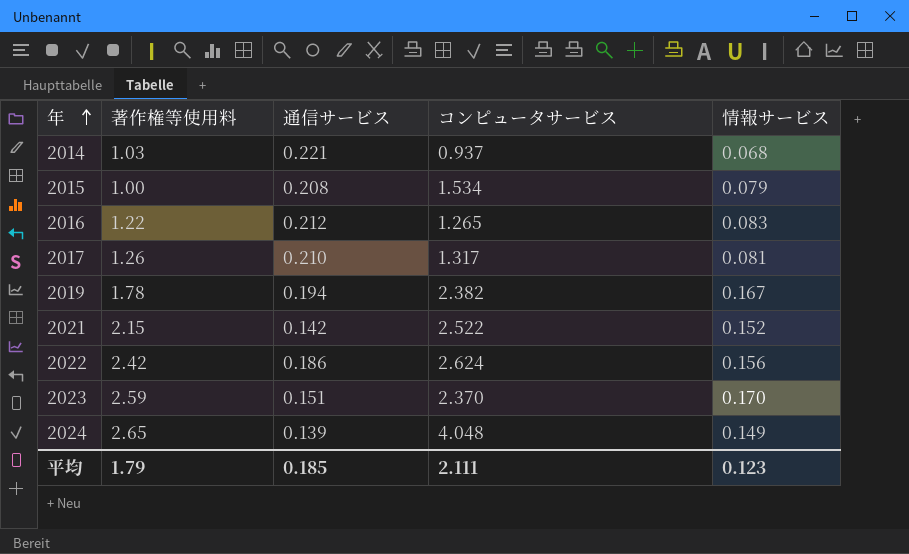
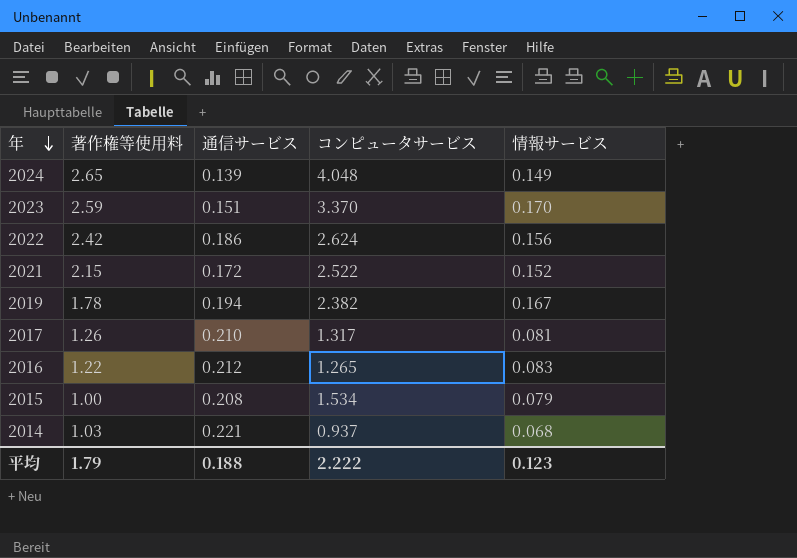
row order: 年 ascending -> 年 descending
2023 | コンピュータサービス: 2.370 -> 3.370
2021 | 通信サービス: 0.142 -> 0.172
平均 | 通信サービス: 0.185 -> 0.188
平均 | コンピュータサービス: 2.111 -> 2.222

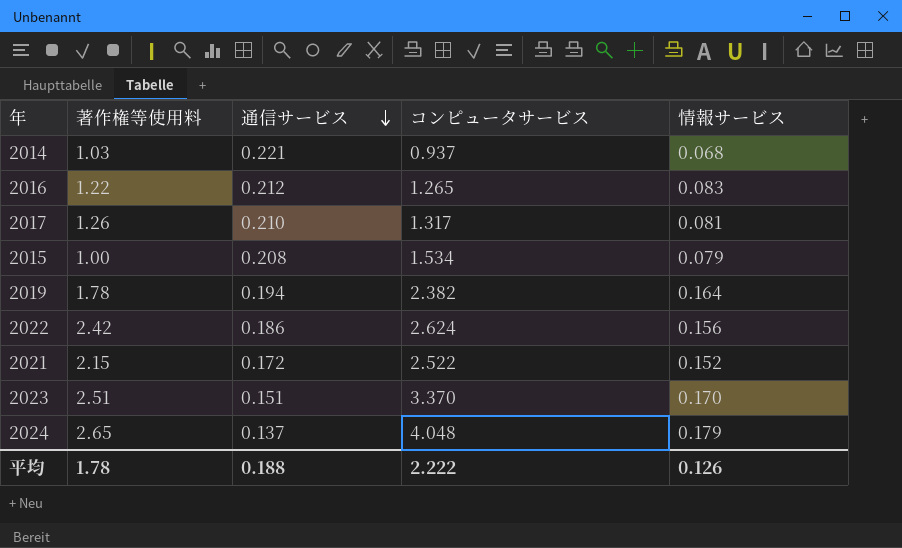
row order: 年 descending -> 通信サービス descending
2019 | 情報サービス: 0.167 -> 0.164
2023 | 著作権等使用料: 2.59 -> 2.51
2024 | 通信サービス: 0.139 -> 0.137
2024 | 情報サービス: 0.149 -> 0.179
平均 | 著作権等使用料: 1.79 -> 1.78
平均 | 情報サービス: 0.123 -> 0.126

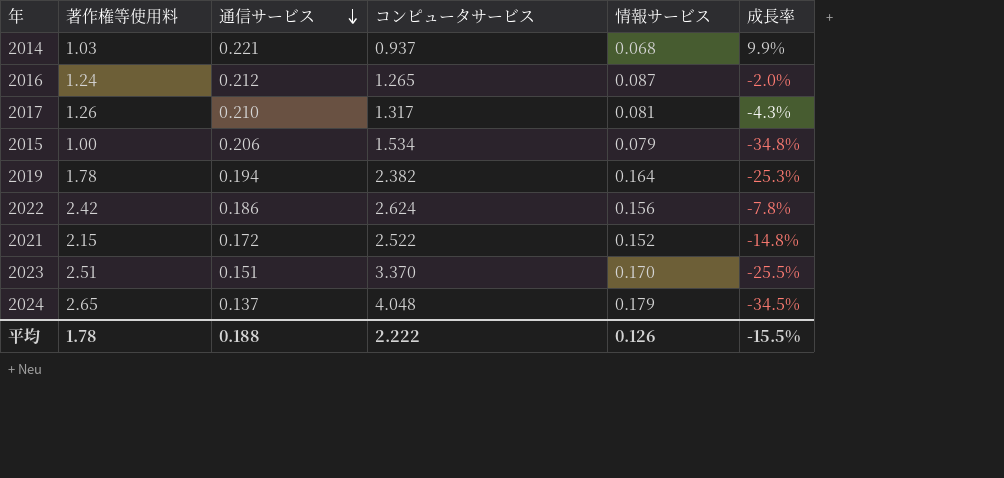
column 成長率 | formula: none -> ([著作権等使用料] - [コンピュータサービス]) / [コンピュータサービス]
2016 | 著作権等使用料: 1.22 -> 1.24
2016 | 情報サービス: 0.083 -> 0.087
2015 | 通信サービス: 0.208 -> 0.206

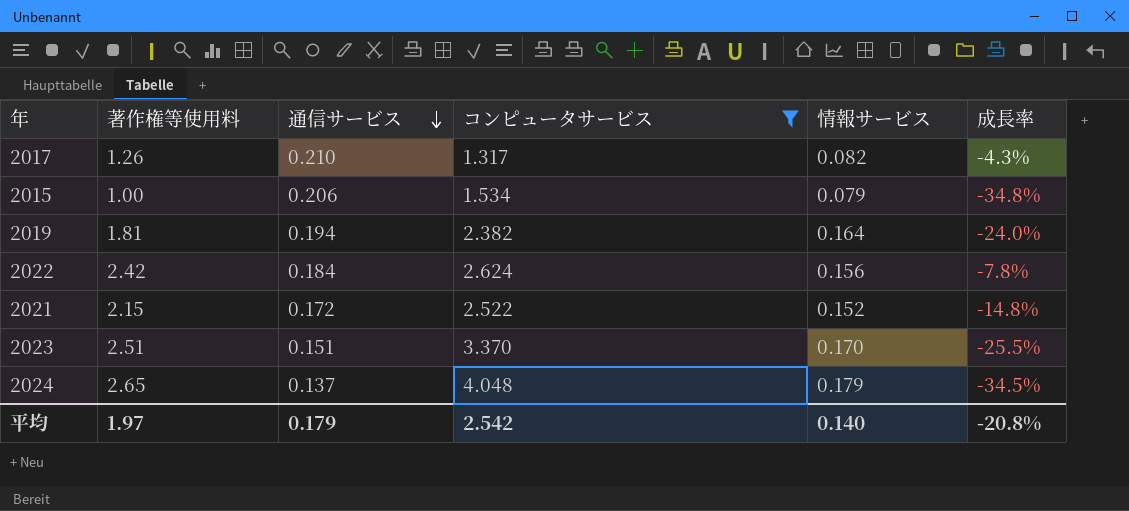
filter: none -> コンピュータサービス >= 1.317
2017 | 情報サービス: 0.081 -> 0.082
2019 | 著作権等使用料: 1.78 -> 1.81
2019 | 成長率: -25.3% -> -24.0%
2022 | 通信サービス: 0.186 -> 0.184
平均 | 著作権等使用料: 1.78 -> 1.97
平均 | 通信サービス: 0.188 -> 0.179
平均 | コンピュータサービス: 2.222 -> 2.542
平均 | 情報サービス: 0.126 -> 0.140
平均 | 成長率: -15.5% -> -20.8%

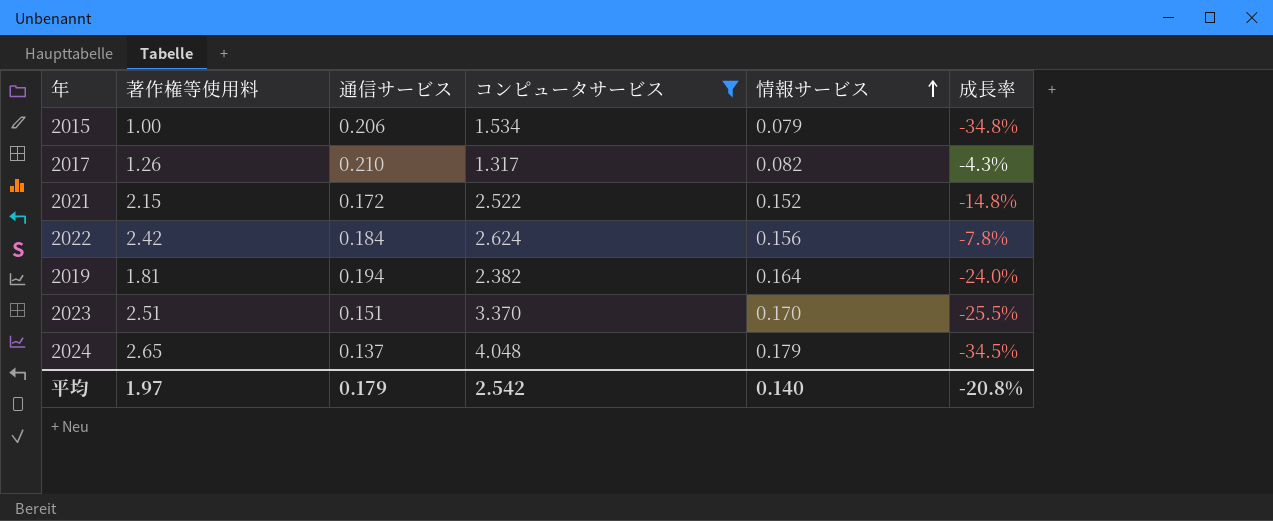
row order: 通信サービス descending -> 情報サービス ascending

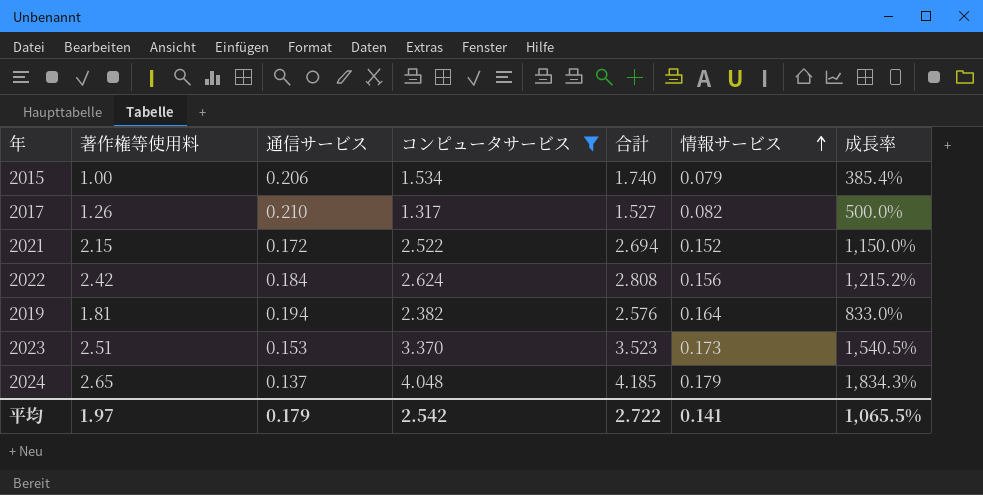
column 合計 | formula: none -> [通信サービス] + [コンピュータサービス]
column 成長率 | formula: ([著作権等使用料] - [コンピュータサービス]) / [コンピュータサービス] -> ([著作権等使用料] - [通信サービス]) / [通信サービス]
2023 | 通信サービス: 0.151 -> 0.153
2023 | 情報サービス: 0.170 -> 0.173
平均 | 情報サービス: 0.140 -> 0.141
平均 | 成長率: -20.8% -> 1,065.5%

